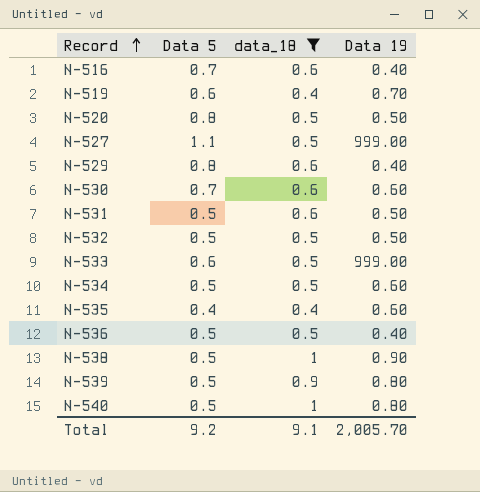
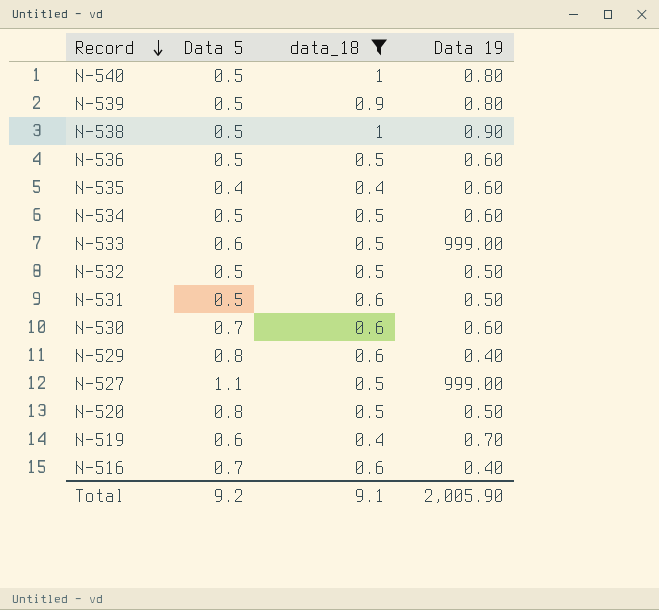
row order: Record ascending -> Record descending
N-536 | Data 19: 0.40 -> 0.60
Total | Data 19: 2,005.70 -> 2,005.90

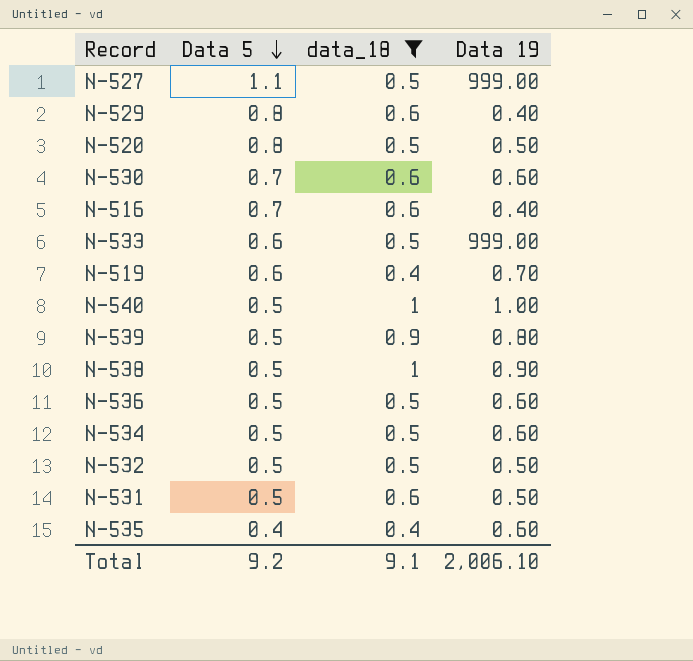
row order: Record descending -> Data 5 descending
N-540 | Data 19: 0.80 -> 1.00
Total | Data 19: 2,005.90 -> 2,006.10

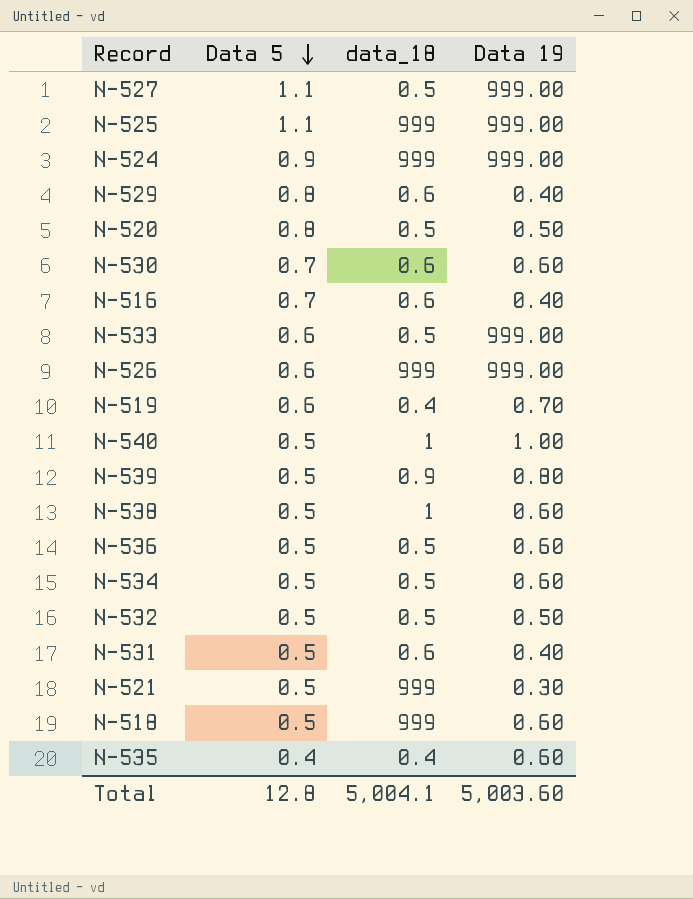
filter: data_18 != 999 -> none
N-538 | Data 19: 0.90 -> 0.60
N-531 | Data 19: 0.50 -> 0.40
Total | Data 5: 9.2 -> 12.8
Total | data_18: 9.1 -> 5,004.1
Total | Data 19: 2,006.10 -> 5,003.60

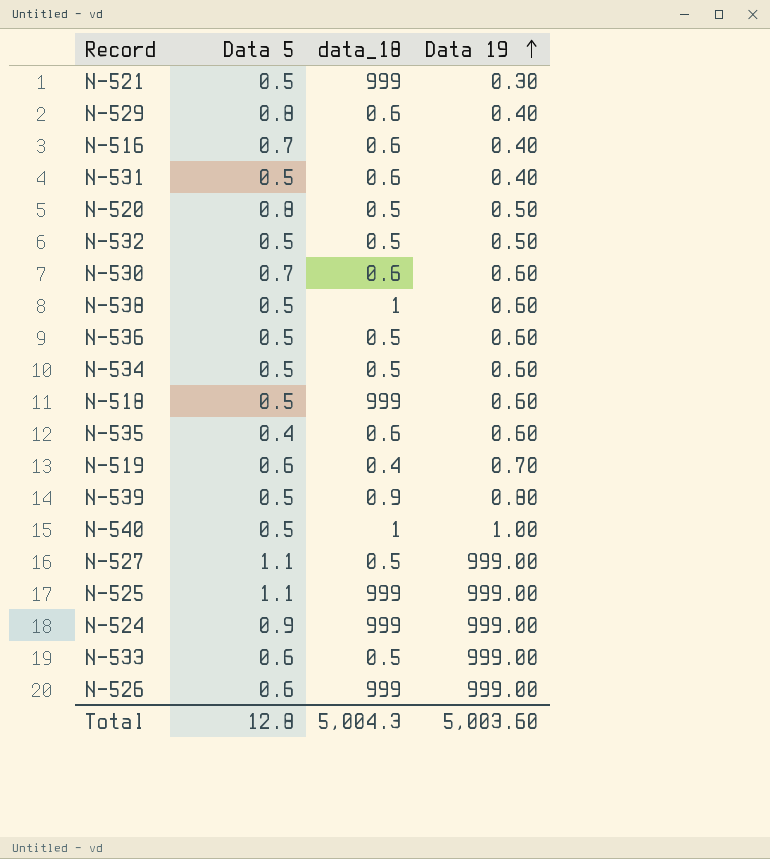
row order: Data 5 descending -> Data 19 ascending
N-535 | data_18: 0.4 -> 0.6
Total | data_18: 5,004.1 -> 5,004.3

